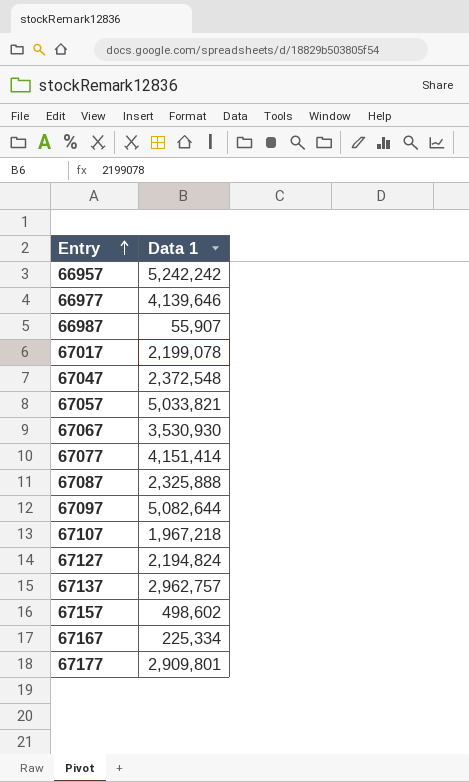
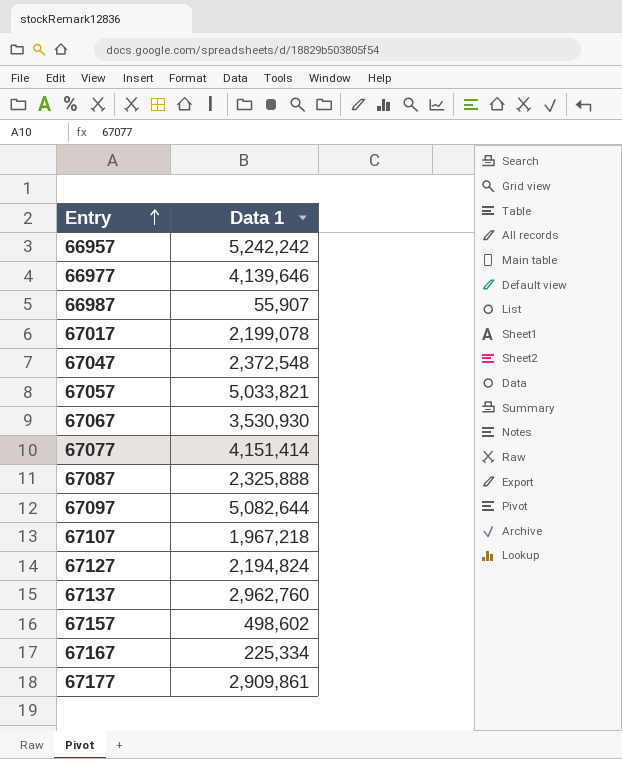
67137 | Data 1: 2,962,757 -> 2,962,760
67177 | Data 1: 2,909,801 -> 2,909,861

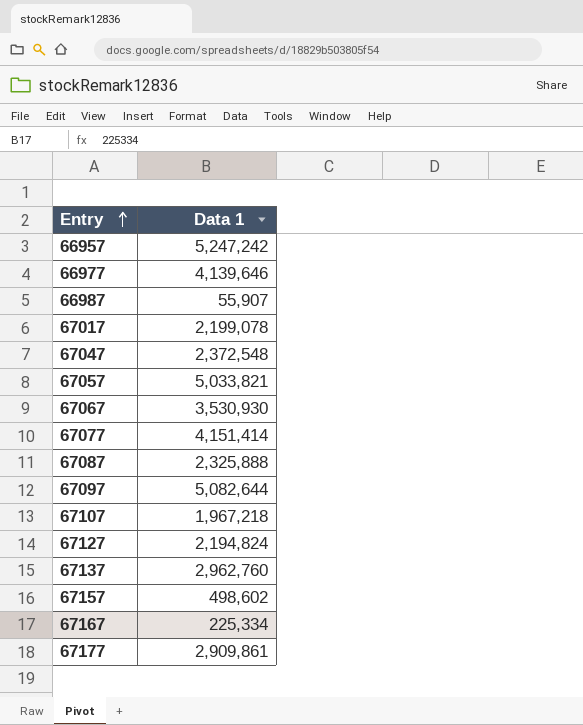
66957 | Data 1: 5,242,242 -> 5,247,242

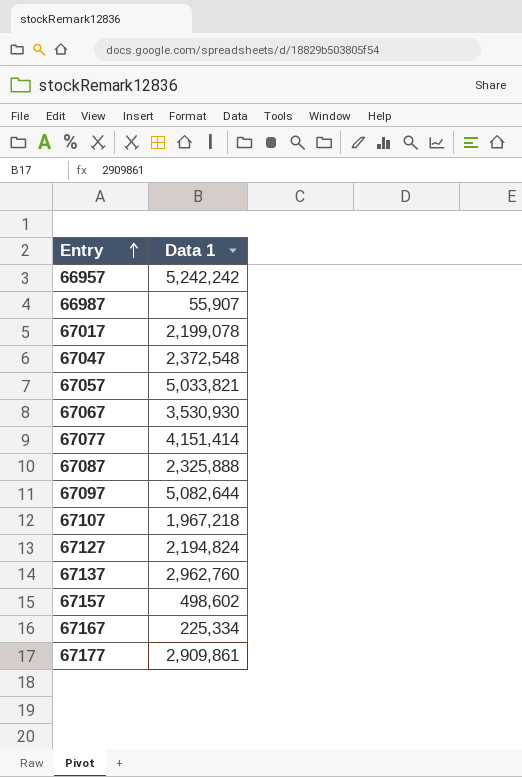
row 66977: 4,139,646 -> none
66957 | Data 1: 5,247,242 -> 5,242,242

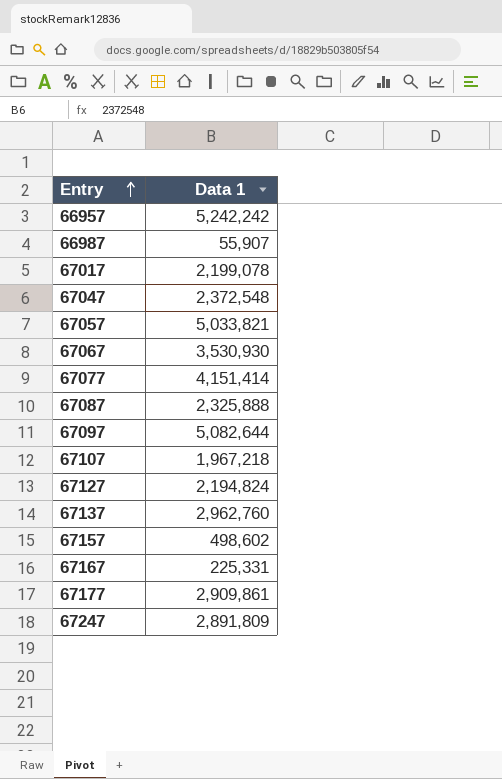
67167 | Data 1: 225,334 -> 225,331
row 67247: none -> 2,891,809

